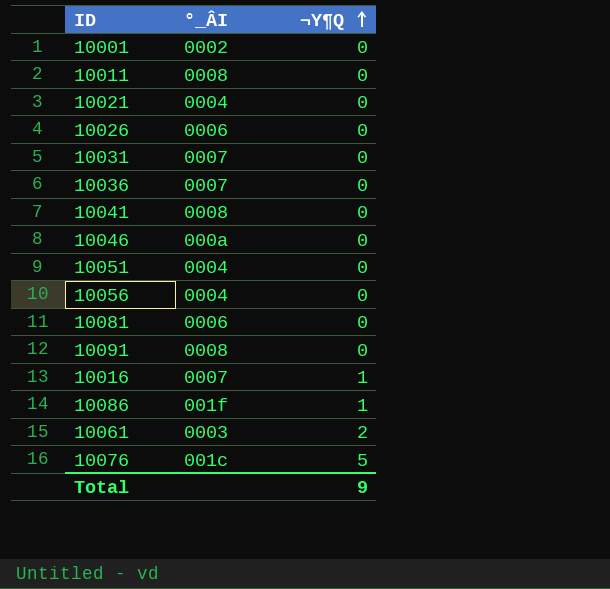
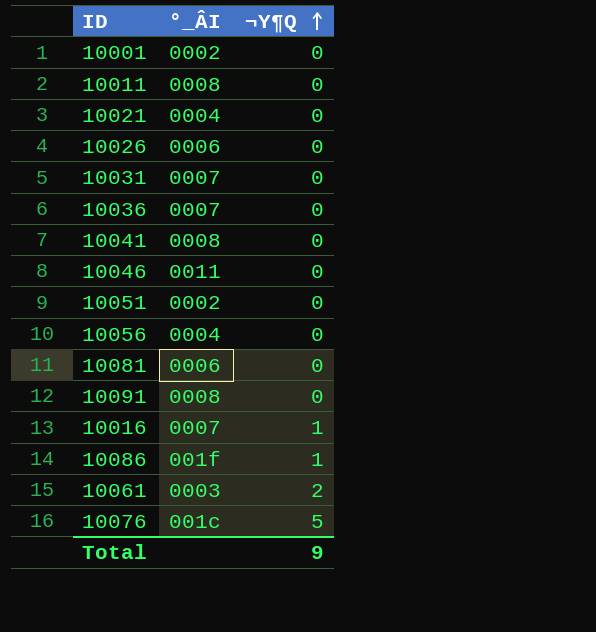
10046 | °_ÂI: 000a -> 0011
10051 | °_ÂI: 0004 -> 0002

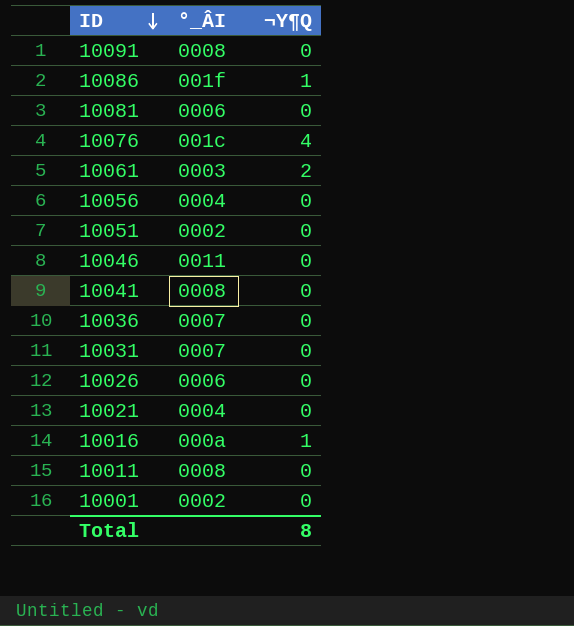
row order: ¬Y¶Q ascending -> ID descending
10076 | ¬Y¶Q: 5 -> 4
10016 | °_ÂI: 0007 -> 000a
Total | ¬Y¶Q: 9 -> 8

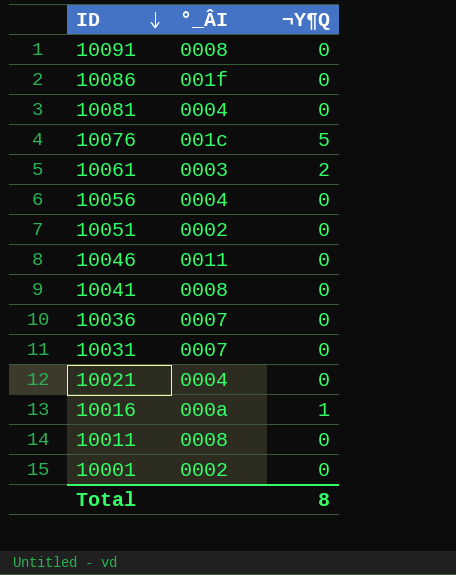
row 10026: 0006 | 0 -> none
10086 | ¬Y¶Q: 1 -> 0
10081 | °_ÂI: 0006 -> 0004
10076 | ¬Y¶Q: 4 -> 5

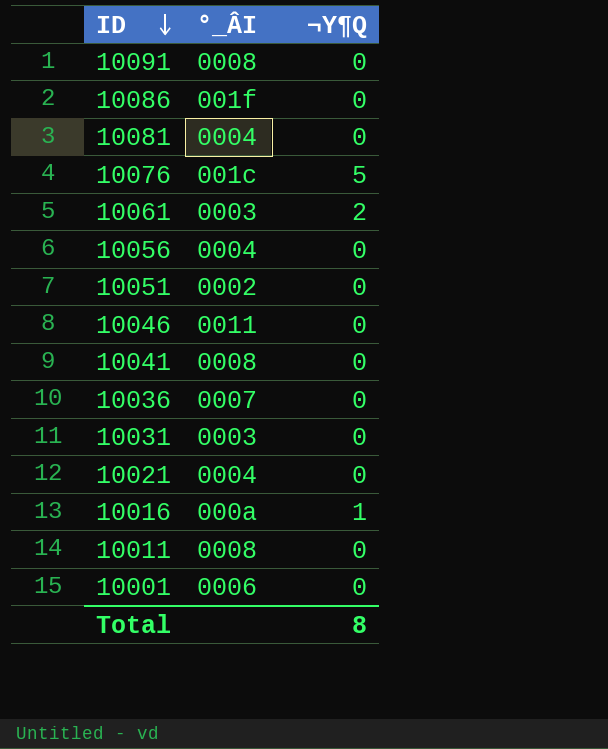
10031 | °_ÂI: 0007 -> 0003
10001 | °_ÂI: 0002 -> 0006

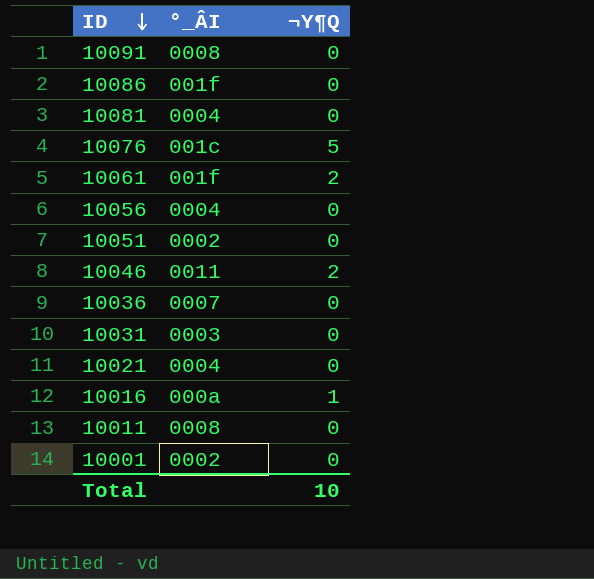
row 10041: 0008 | 0 -> none
10061 | °_ÂI: 0003 -> 001f
10046 | ¬Y¶Q: 0 -> 2
10001 | °_ÂI: 0006 -> 0002
Total | ¬Y¶Q: 8 -> 10

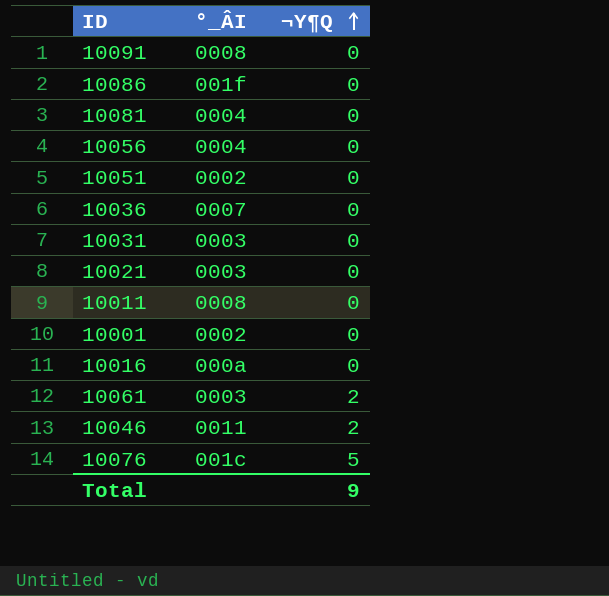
row order: ID descending -> ¬Y¶Q ascending
10021 | °_ÂI: 0004 -> 0003
10016 | ¬Y¶Q: 1 -> 0
10061 | °_ÂI: 001f -> 0003
Total | ¬Y¶Q: 10 -> 9

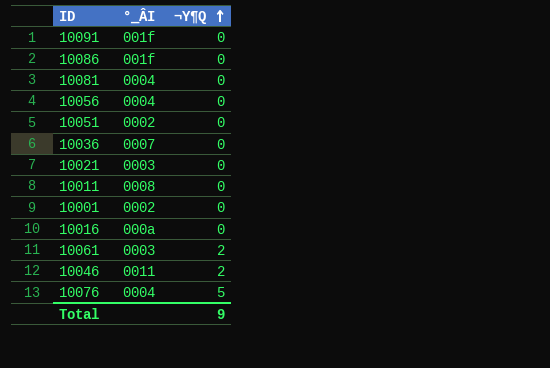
row 10031: 0003 | 0 -> none
10091 | °_ÂI: 0008 -> 001f
10076 | °_ÂI: 001c -> 0004

